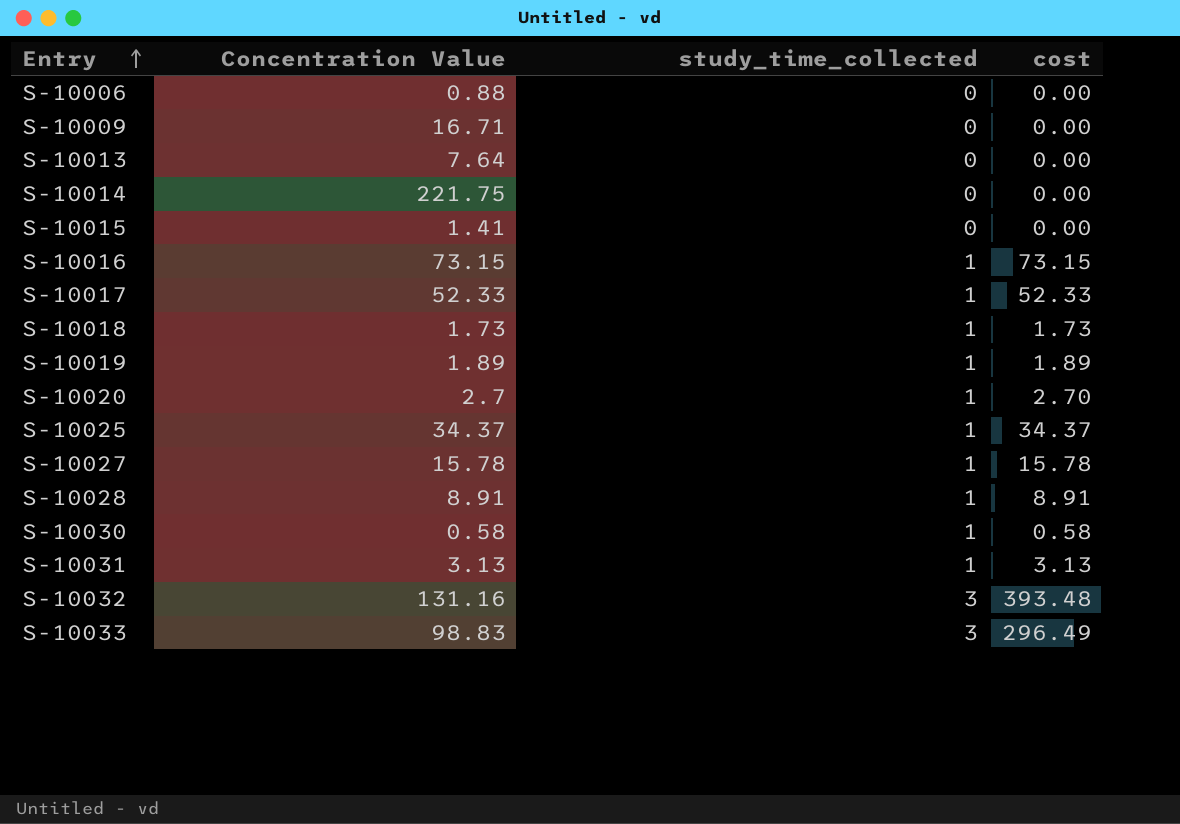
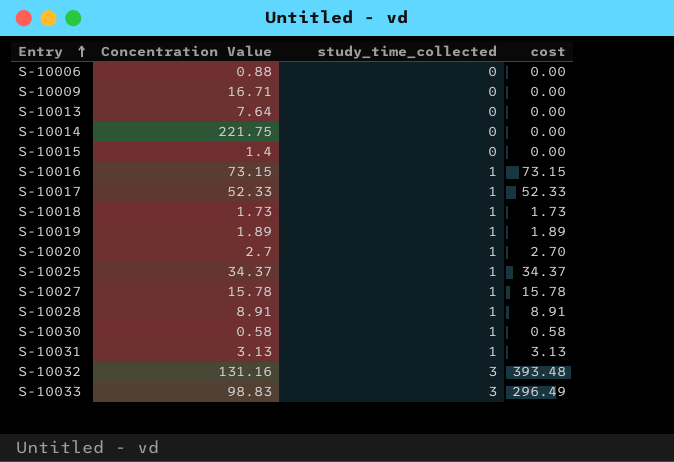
S-10015 | Concentration Value: 1.41 -> 1.4

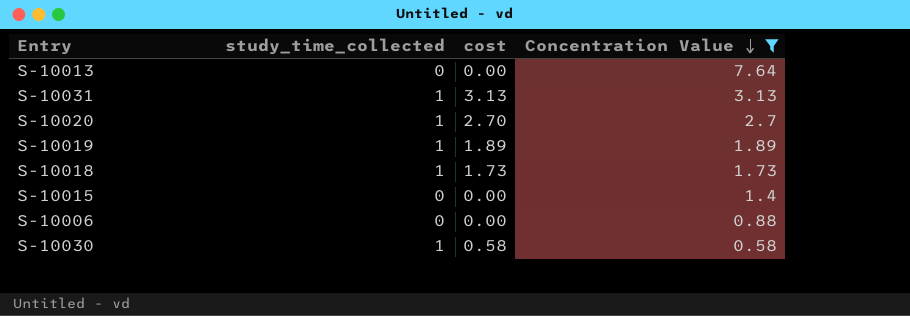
filter: none -> Concentration Value <= 7.64
row order: Entry ascending -> Concentration Value descending
column Concentration Value | position: 2 -> 4

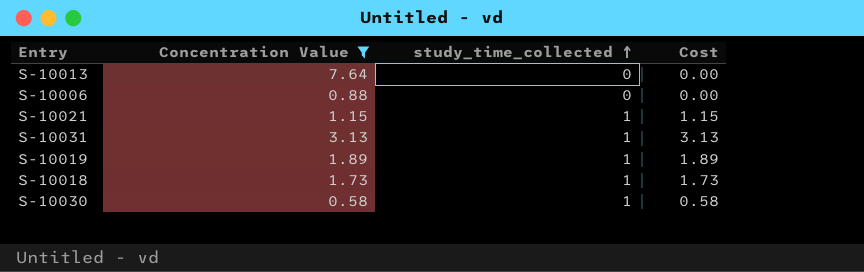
row order: Concentration Value descending -> study_time_collected ascending
column Concentration Value | position: 4 -> 2
column name: cost -> Cost
row S-10020: 1 | 2.70 | 2.7 -> none
row S-10015: 0 | 0.00 | 1.4 -> none
row S-10021: none -> 1.15 | 1 | 1.15

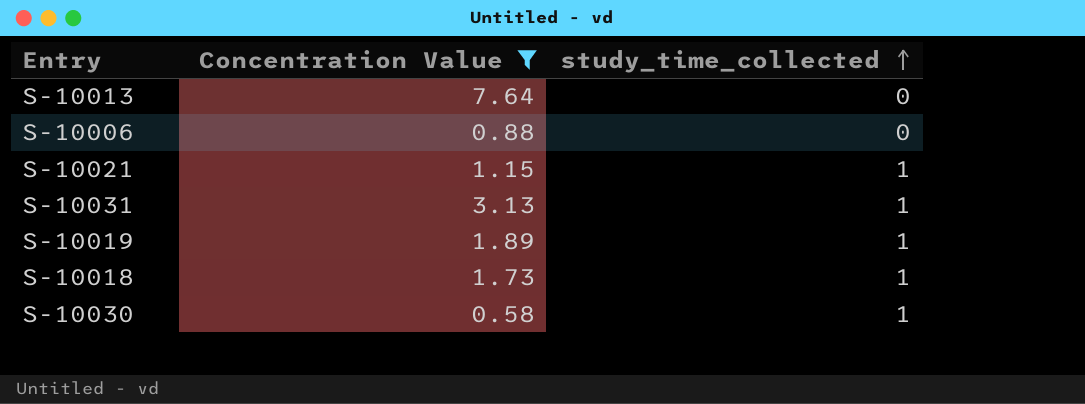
column Cost | formula: [Concentration Value] * [study_time_collected] -> none

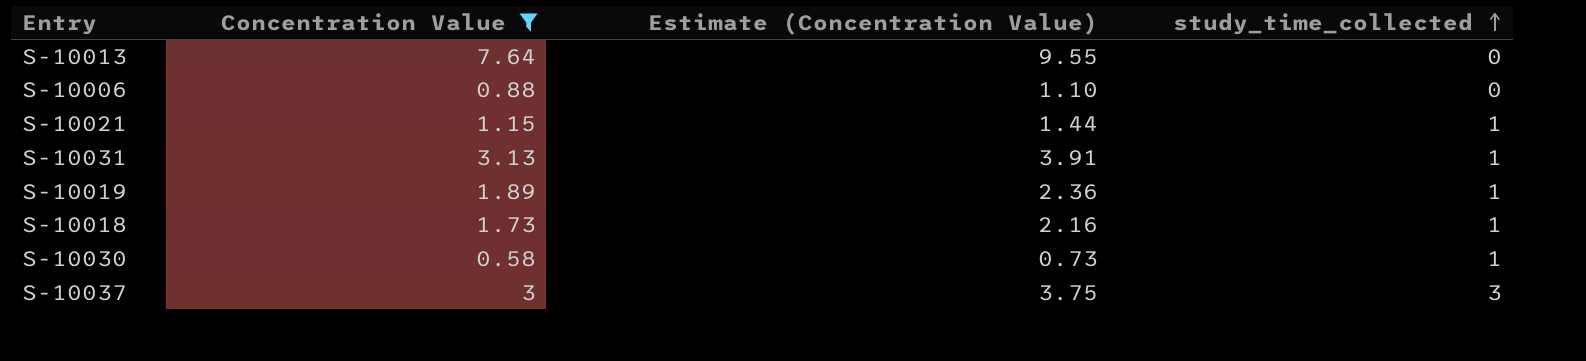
column Estimate (Concentration Value) | formula: none -> [Concentration Value] * 1.25
row S-10037: none -> 3 | 3.75 | 3

